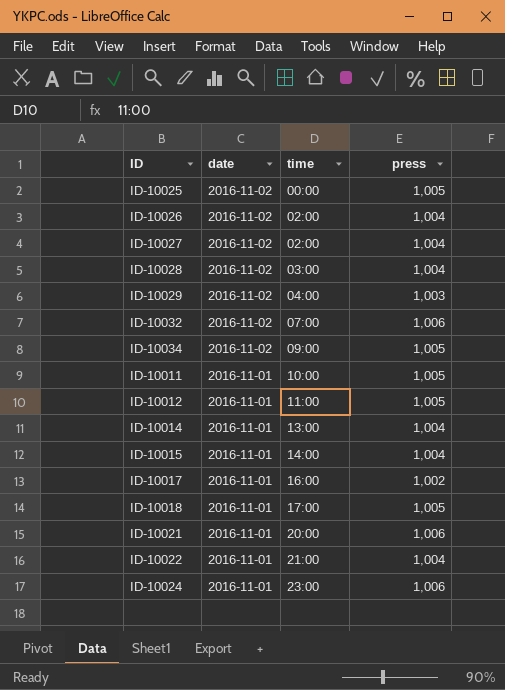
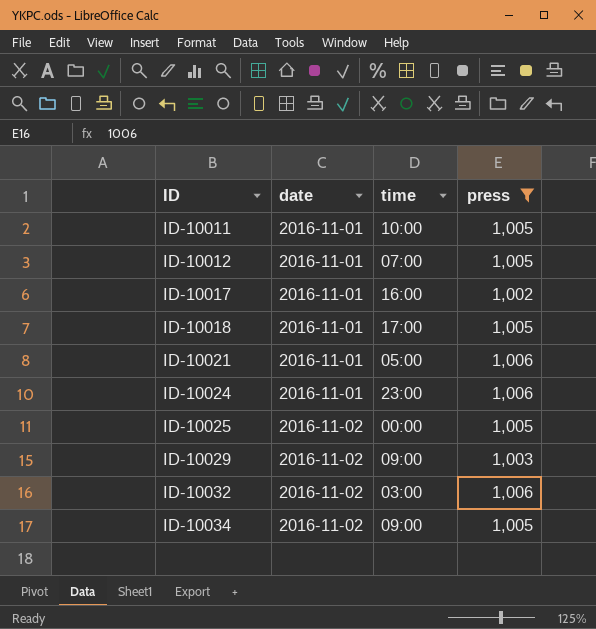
filter: none -> press != 1,004
row order: date descending -> ID ascending
ID-10012 | time: 11:00 -> 07:00
ID-10021 | time: 20:00 -> 05:00
ID-10029 | time: 04:00 -> 09:00
ID-10032 | time: 07:00 -> 03:00

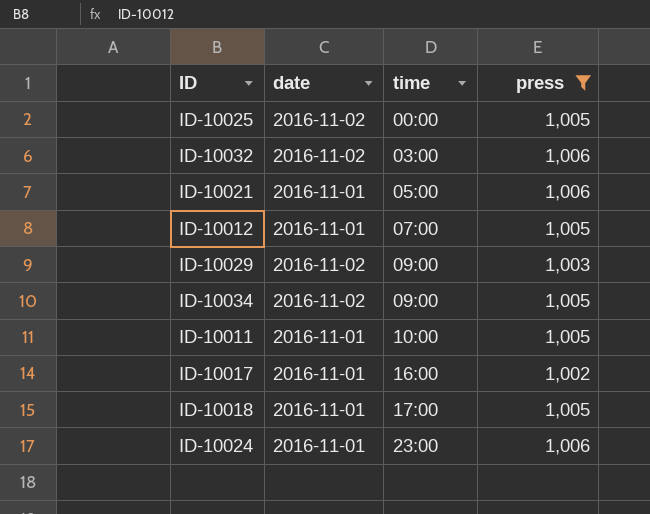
row order: ID ascending -> time ascending

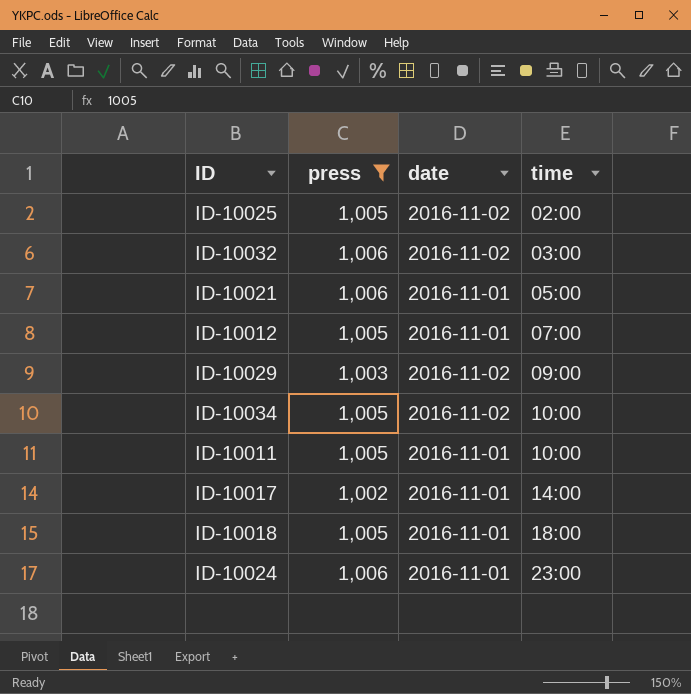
column press | position: 4 -> 2
ID-10025 | time: 00:00 -> 02:00
ID-10034 | time: 09:00 -> 10:00
ID-10017 | time: 16:00 -> 14:00
ID-10018 | time: 17:00 -> 18:00

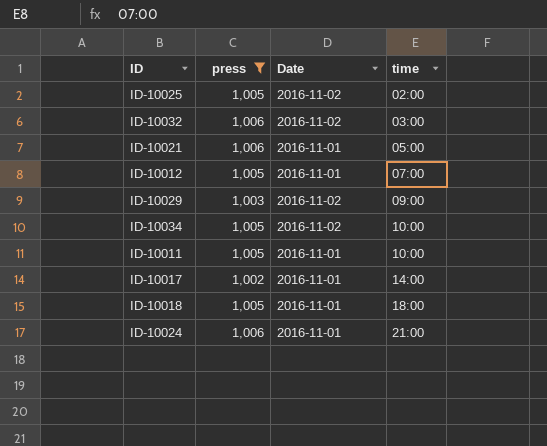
column name: date -> Date
ID-10024 | time: 23:00 -> 21:00

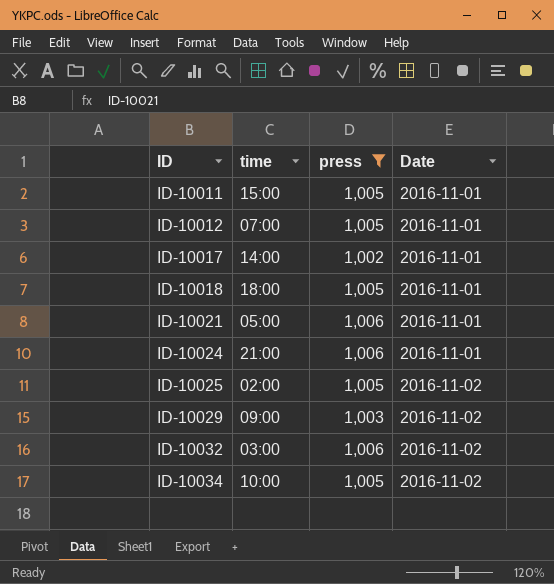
row order: time ascending -> ID ascending
column time | position: 4 -> 2
ID-10011 | time: 10:00 -> 15:00

